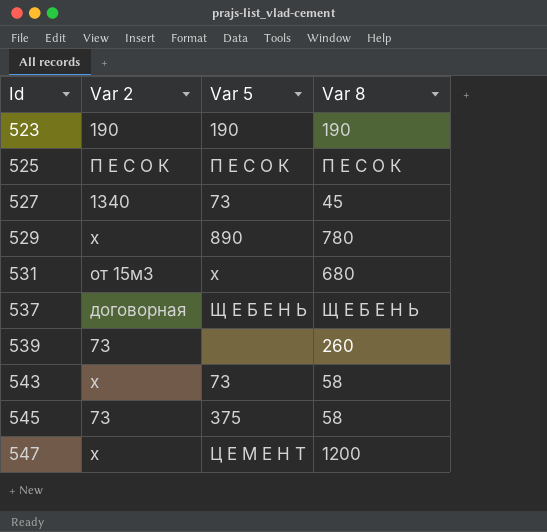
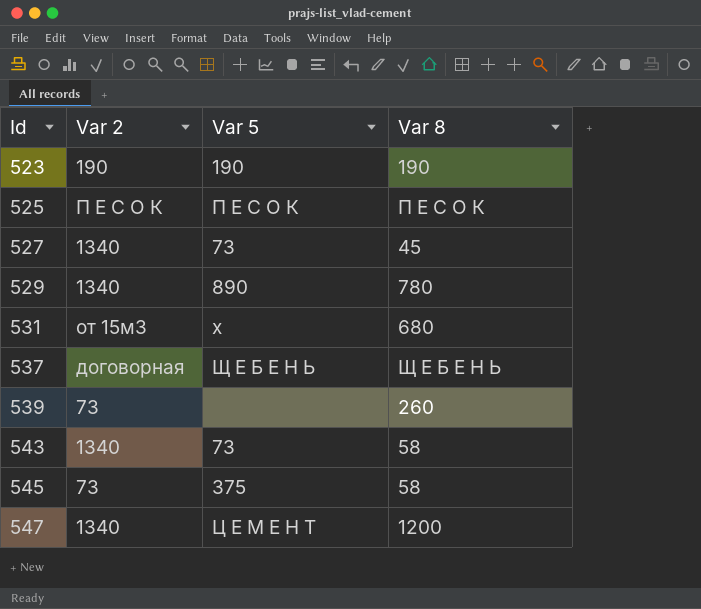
529 | Var 2: х -> 1340
543 | Var 2: х -> 1340
547 | Var 2: х -> 1340

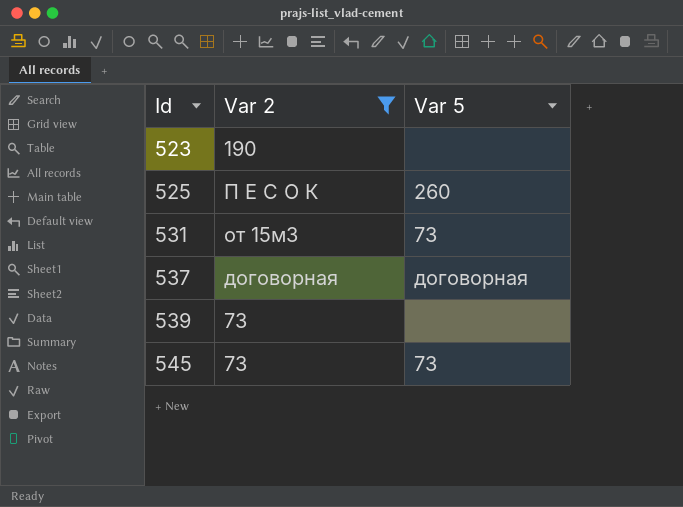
filter: none -> Var 2 != 1340
column Var 8 | position: 4 -> none
523 | Var 5: 190 -> none
525 | Var 5: П Е С О К -> 260
531 | Var 5: х -> 73
537 | Var 5: Щ Е Б Е Н Ь -> договорная
545 | Var 5: 375 -> 73

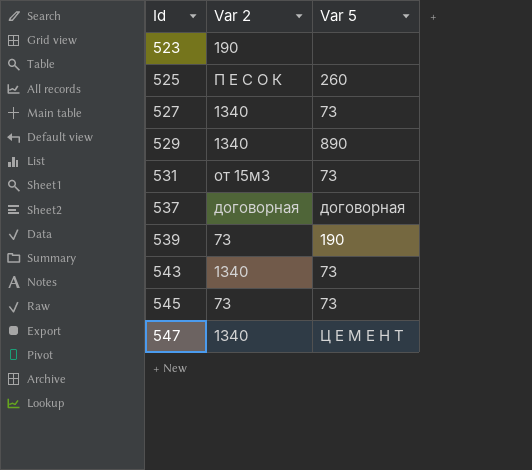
filter: Var 2 != 1340 -> none
539 | Var 5: none -> 190

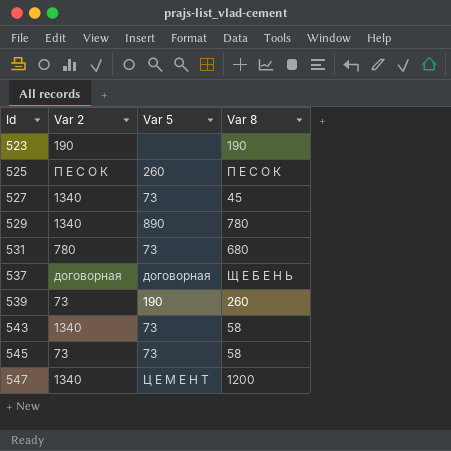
column Var 8 | position: none -> 4
531 | Var 2: от 15м3 -> 780

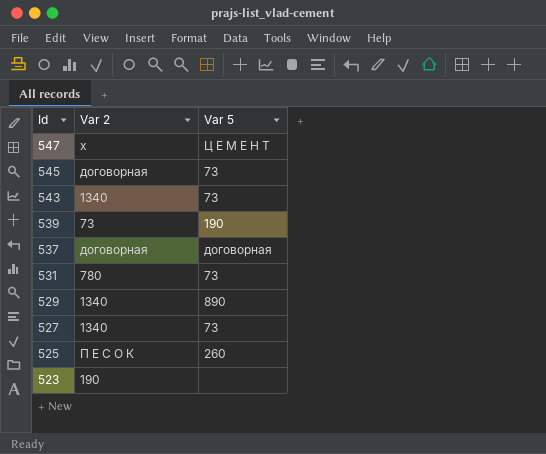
row order: Id ascending -> Id descending
column Var 8 | position: 4 -> none
547 | Var 2: 1340 -> х
545 | Var 2: 73 -> договорная

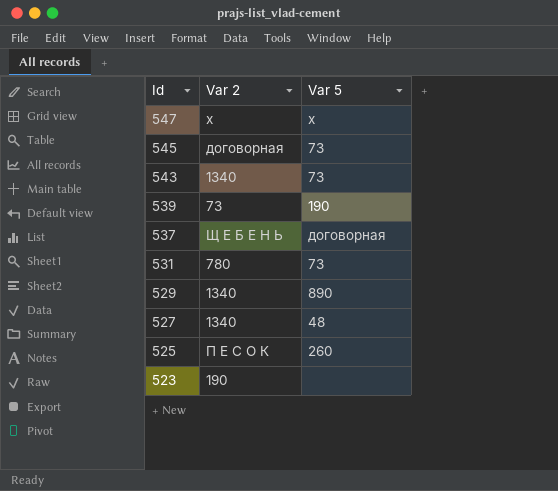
547 | Var 5: Ц Е М Е Н Т -> х
537 | Var 2: договорная -> Щ Е Б Е Н Ь
527 | Var 5: 73 -> 48

